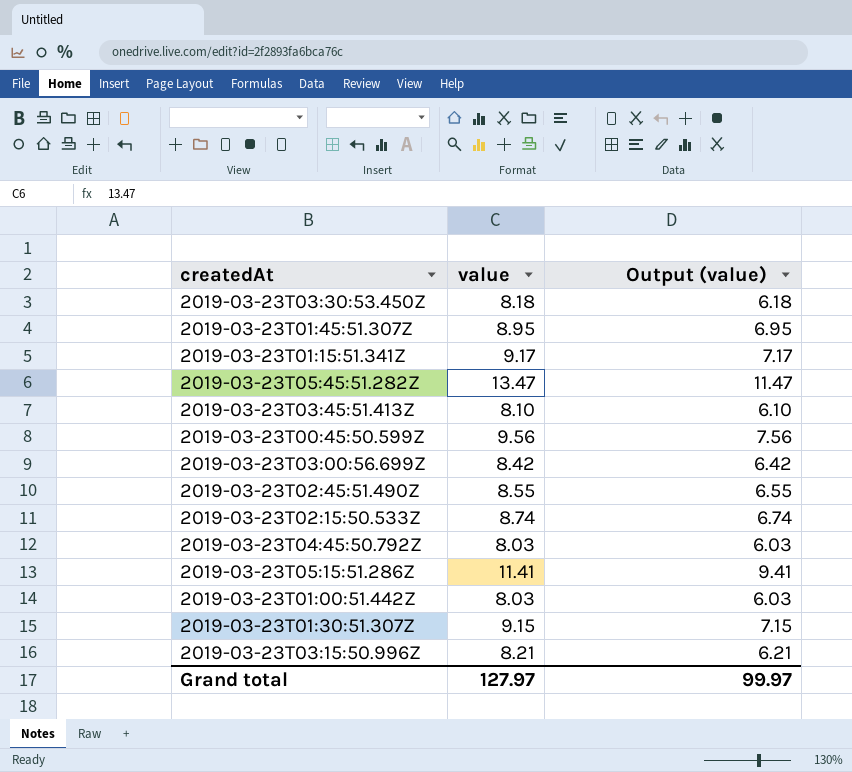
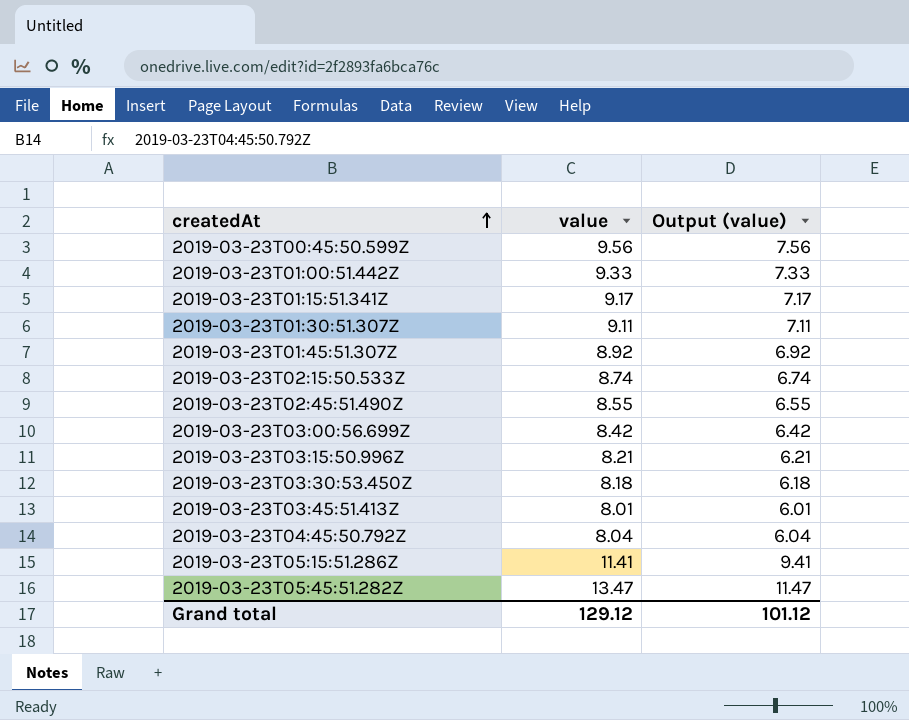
row order: none -> createdAt ascending
2019-03-23T01:00:51.442Z | value: 8.03 -> 9.33
2019-03-23T01:00:51.442Z | Output (value): 6.03 -> 7.33
2019-03-23T01:30:51.307Z | value: 9.15 -> 9.11
2019-03-23T01:30:51.307Z | Output (value): 7.15 -> 7.11
2019-03-23T01:45:51.307Z | value: 8.95 -> 8.92
2019-03-23T01:45:51.307Z | Output (value): 6.95 -> 6.92
2019-03-23T03:45:51.413Z | value: 8.10 -> 8.01
2019-03-23T03:45:51.413Z | Output (value): 6.10 -> 6.01
2019-03-23T04:45:50.792Z | value: 8.03 -> 8.04
2019-03-23T04:45:50.792Z | Output (value): 6.03 -> 6.04
Grand total | value: 127.97 -> 129.12
Grand total | Output (value): 99.97 -> 101.12

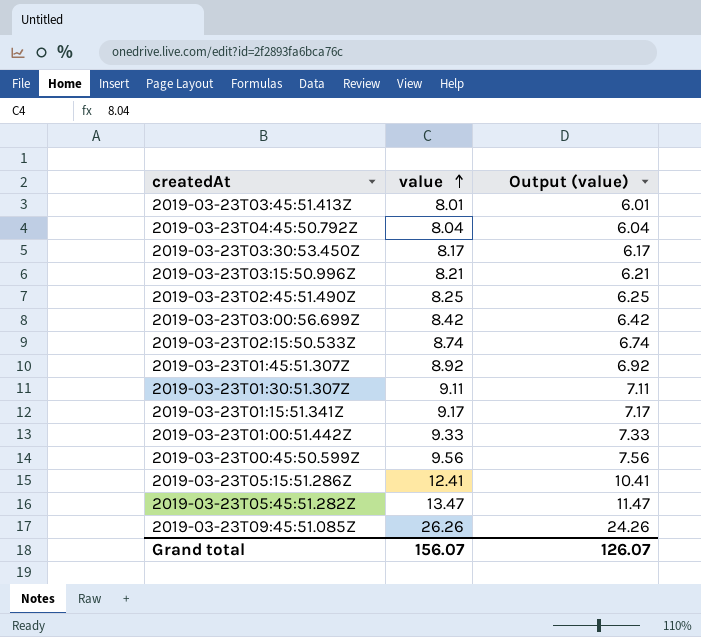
row order: createdAt ascending -> value ascending
2019-03-23T03:30:53.450Z | value: 8.18 -> 8.17
2019-03-23T03:30:53.450Z | Output (value): 6.18 -> 6.17
2019-03-23T02:45:51.490Z | value: 8.55 -> 8.25
2019-03-23T02:45:51.490Z | Output (value): 6.55 -> 6.25
2019-03-23T05:15:51.286Z | value: 11.41 -> 12.41
2019-03-23T05:15:51.286Z | Output (value): 9.41 -> 10.41
row 2019-03-23T09:45:51.085Z: none -> 26.26 | 24.26
Grand total | value: 129.12 -> 156.07
Grand total | Output (value): 101.12 -> 126.07

